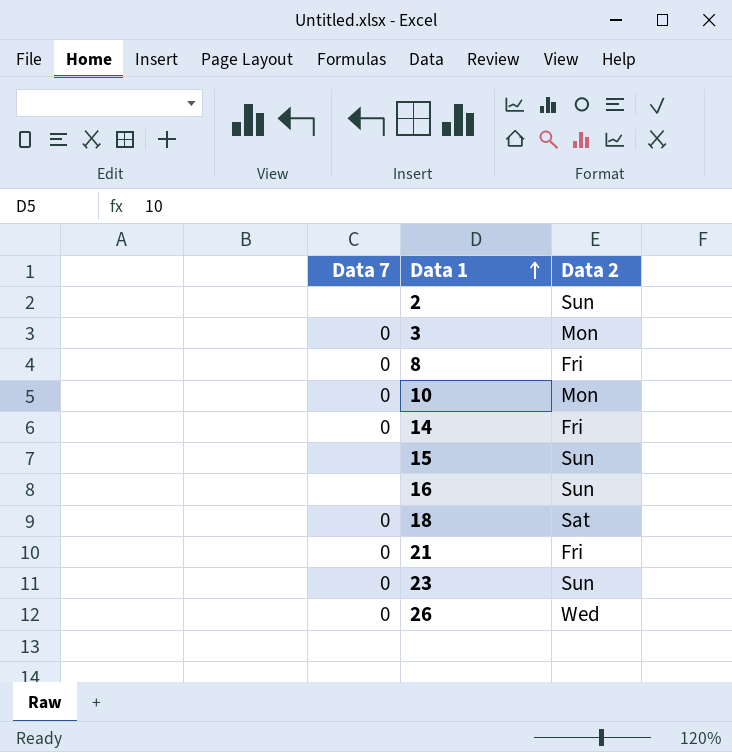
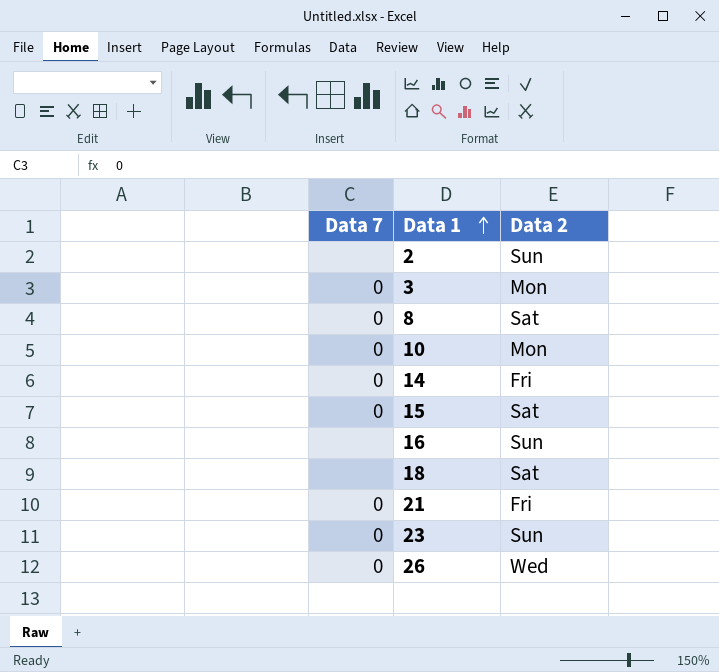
8 | Data 2: Fri -> Sat
15 | Data 7: none -> 0
15 | Data 2: Sun -> Sat
18 | Data 7: 0 -> none

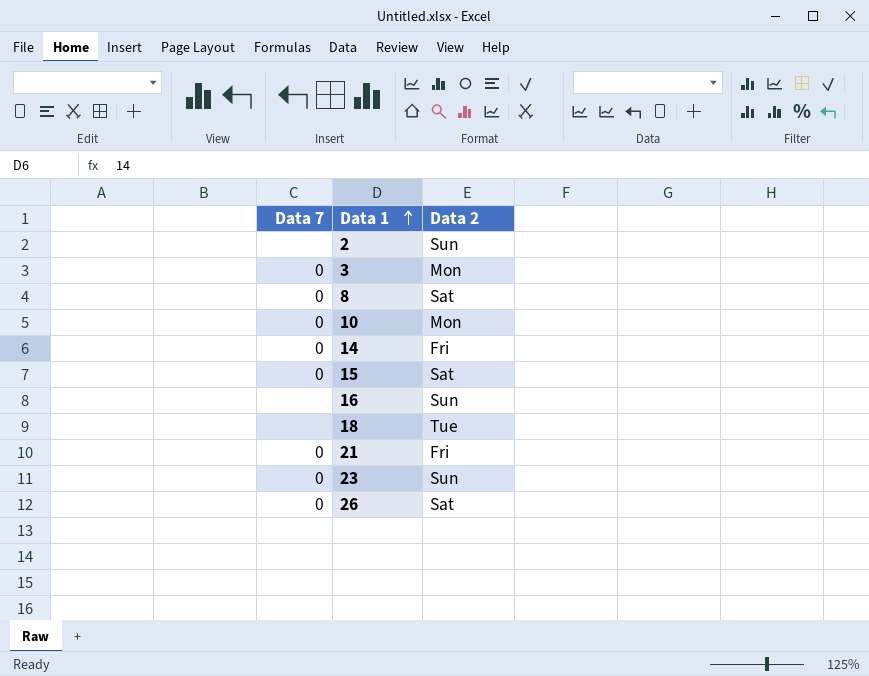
18 | Data 2: Sat -> Tue
26 | Data 2: Wed -> Sat

